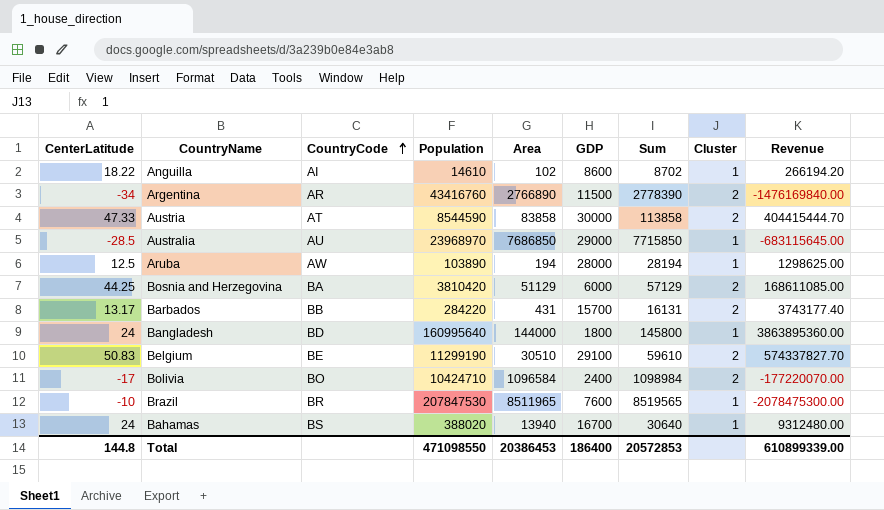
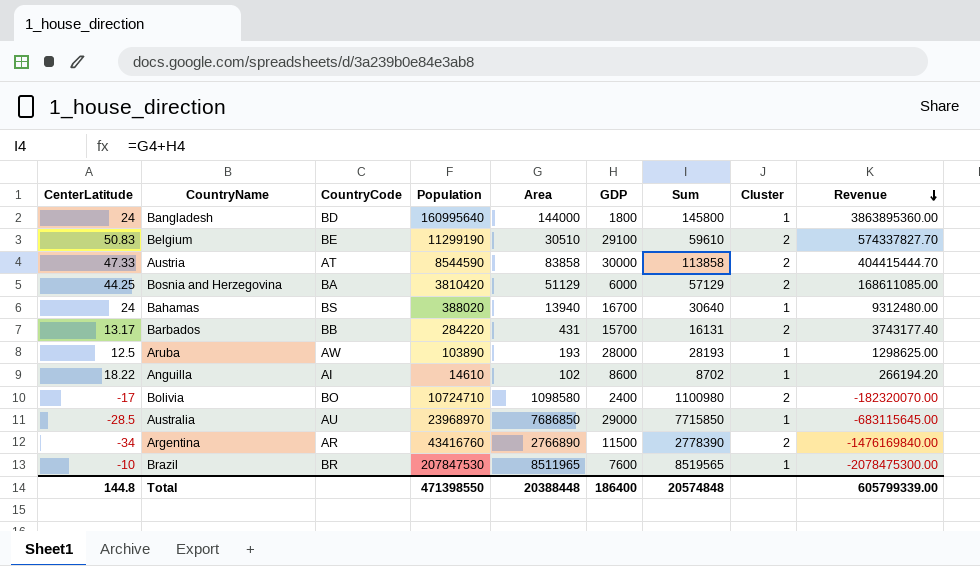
row order: CountryCode ascending -> Revenue descending
Aruba | Area: 194 -> 193
Aruba | Sum: 28194 -> 28193
Bolivia | Population: 10424710 -> 10724710
Bolivia | Area: 1096584 -> 1098580
Bolivia | Sum: 1098984 -> 1100980
Bolivia | Revenue: -177220070.00 -> -182320070.00
Total | Population: 471098550 -> 471398550
Total | Area: 20386453 -> 20388448
Total | Sum: 20572853 -> 20574848
Total | Revenue: 610899339.00 -> 605799339.00

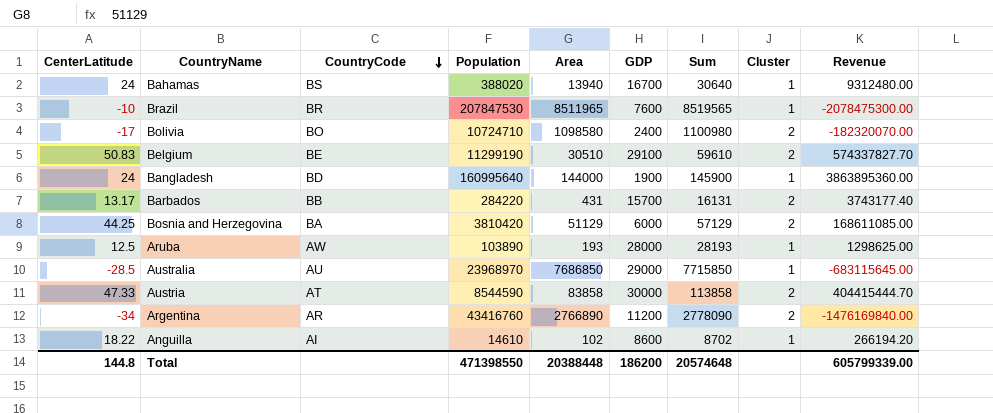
row order: Revenue descending -> CountryCode descending
Bangladesh | GDP: 1800 -> 1900
Bangladesh | Sum: 145800 -> 145900
Argentina | GDP: 11500 -> 11200
Argentina | Sum: 2778390 -> 2778090
Total | GDP: 186400 -> 186200
Total | Sum: 20574848 -> 20574648

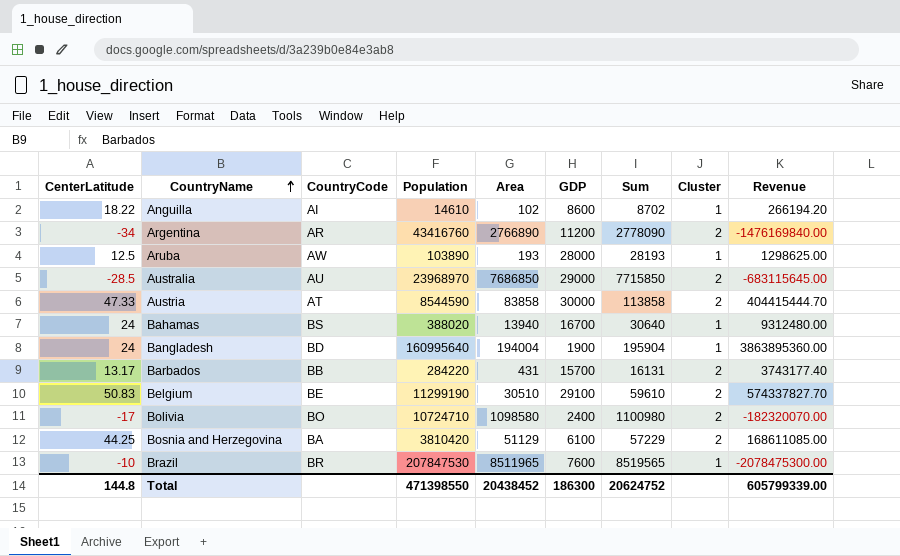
row order: CountryCode descending -> CountryName ascending
Australia | Cluster: 1 -> 2
Bangladesh | Area: 144000 -> 194004
Bangladesh | Sum: 145900 -> 195904
Bosnia and Herzegovina | GDP: 6000 -> 6100
Bosnia and Herzegovina | Sum: 57129 -> 57229
Total | Area: 20388448 -> 20438452
Total | GDP: 186200 -> 186300
Total | Sum: 20574648 -> 20624752

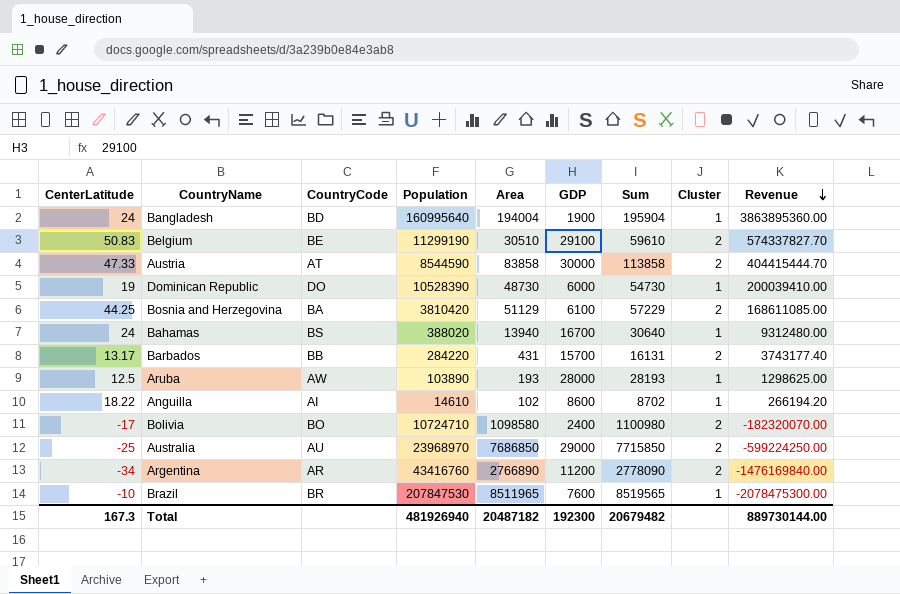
row order: CountryName ascending -> Revenue descending
row Dominican Republic: none -> 19 | DO | 10528390 | 48730 | 6000 | 54730 | 1 | 200039410.00
Australia | CenterLatitude: -28.5 -> -25
Australia | Revenue: -683115645.00 -> -599224250.00
Total | CenterLatitude: 144.8 -> 167.3
Total | Population: 471398550 -> 481926940
Total | Area: 20438452 -> 20487182
Total | GDP: 186300 -> 192300
Total | Sum: 20624752 -> 20679482
Total | Revenue: 605799339.00 -> 889730144.00

